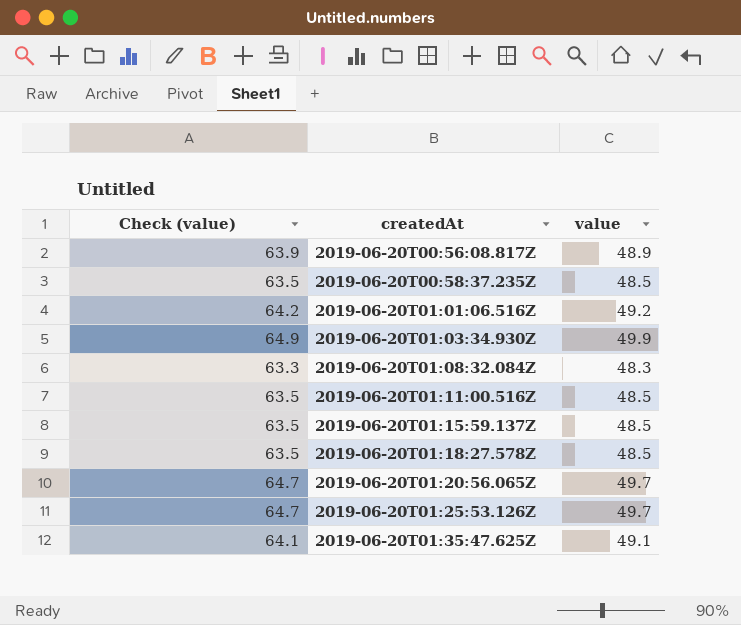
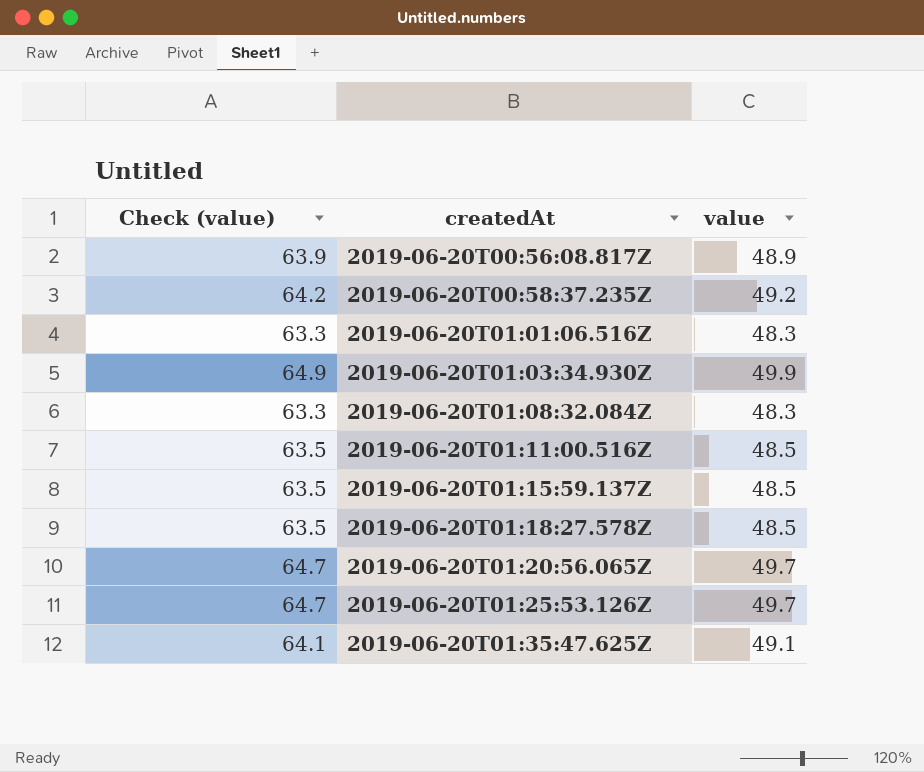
2019-06-20T00:58:37.235Z | Check (value): 63.5 -> 64.2
2019-06-20T00:58:37.235Z | value: 48.5 -> 49.2
2019-06-20T01:01:06.516Z | Check (value): 64.2 -> 63.3
2019-06-20T01:01:06.516Z | value: 49.2 -> 48.3

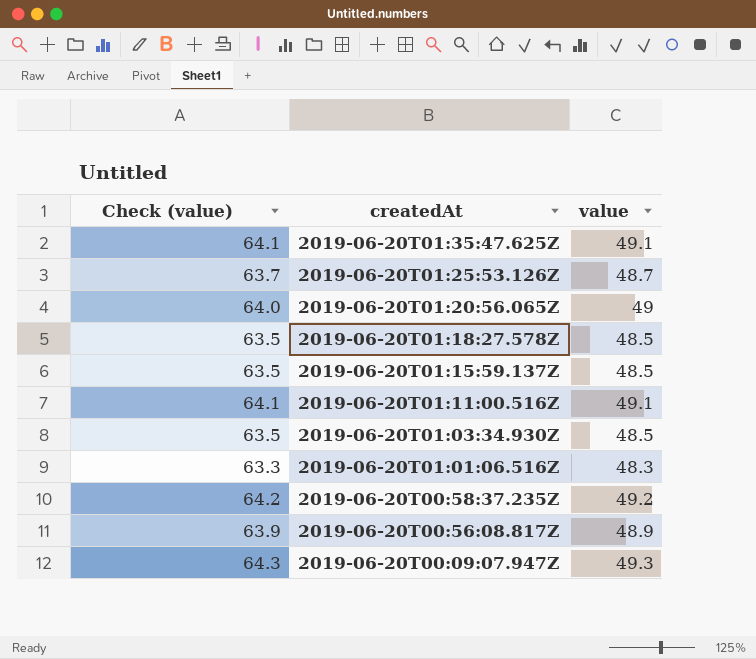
row order: createdAt ascending -> createdAt descending
row 2019-06-20T01:08:32.084Z: 63.3 | 48.3 -> none
2019-06-20T01:25:53.126Z | Check (value): 64.7 -> 63.7
2019-06-20T01:25:53.126Z | value: 49.7 -> 48.7
2019-06-20T01:20:56.065Z | Check (value): 64.7 -> 64.0
2019-06-20T01:20:56.065Z | value: 49.7 -> 49
2019-06-20T01:11:00.516Z | Check (value): 63.5 -> 64.1
2019-06-20T01:11:00.516Z | value: 48.5 -> 49.1
2019-06-20T01:03:34.930Z | Check (value): 64.9 -> 63.5
2019-06-20T01:03:34.930Z | value: 49.9 -> 48.5
row 2019-06-20T00:09:07.947Z: none -> 64.3 | 49.3

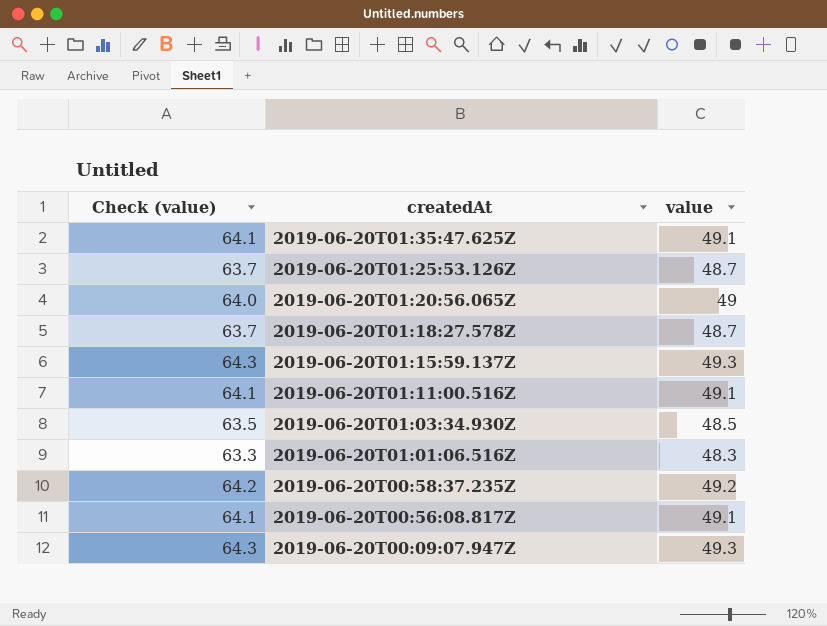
2019-06-20T01:18:27.578Z | Check (value): 63.5 -> 63.7
2019-06-20T01:18:27.578Z | value: 48.5 -> 48.7
2019-06-20T01:15:59.137Z | Check (value): 63.5 -> 64.3
2019-06-20T01:15:59.137Z | value: 48.5 -> 49.3
2019-06-20T00:56:08.817Z | Check (value): 63.9 -> 64.1
2019-06-20T00:56:08.817Z | value: 48.9 -> 49.1

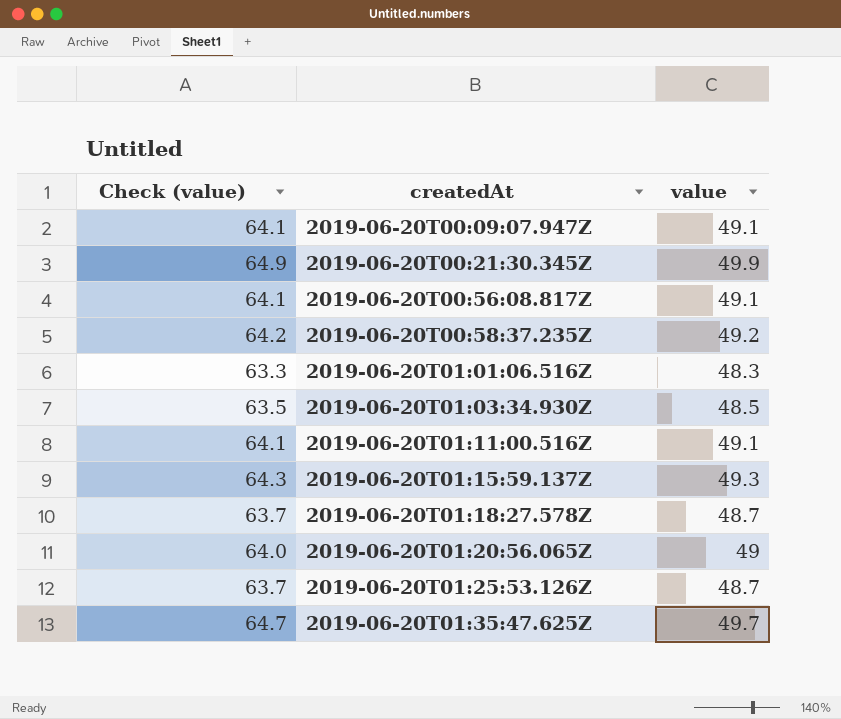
row order: createdAt descending -> createdAt ascending
2019-06-20T00:09:07.947Z | Check (value): 64.3 -> 64.1
2019-06-20T00:09:07.947Z | value: 49.3 -> 49.1
row 2019-06-20T00:21:30.345Z: none -> 64.9 | 49.9
2019-06-20T01:35:47.625Z | Check (value): 64.1 -> 64.7
2019-06-20T01:35:47.625Z | value: 49.1 -> 49.7

